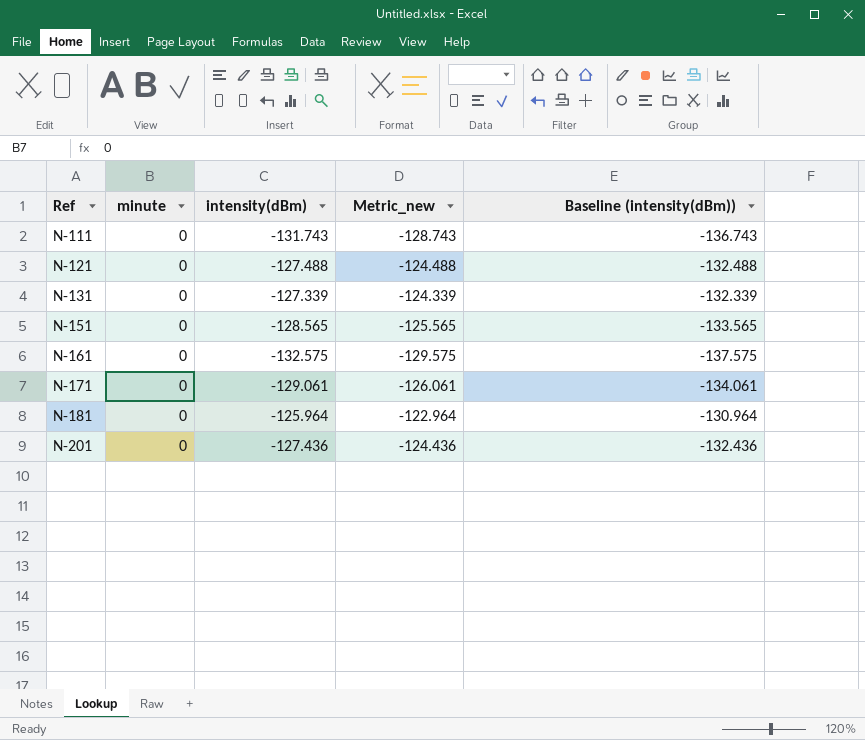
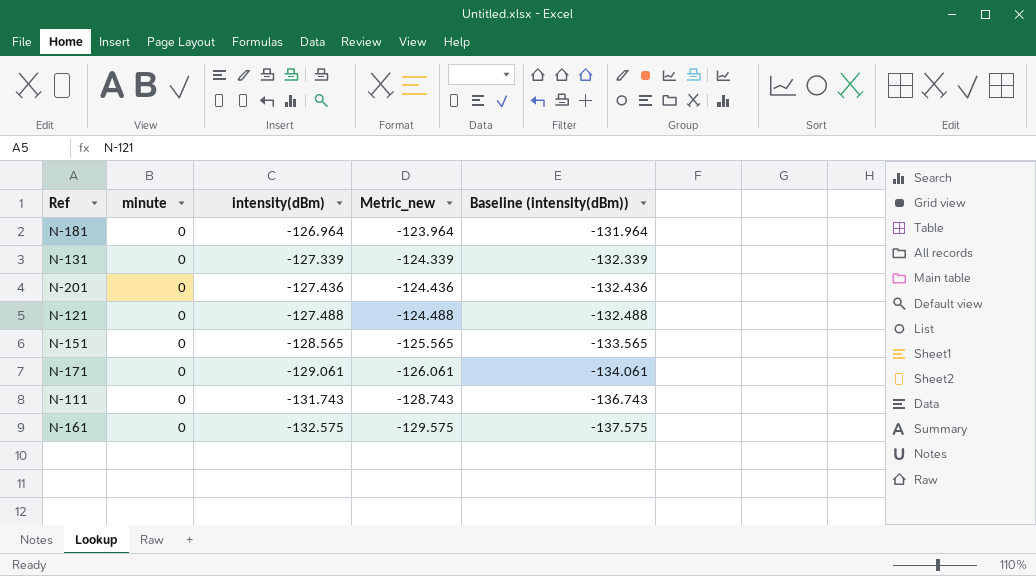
row order: Ref ascending -> intensity(dBm) descending
N-181 | intensity(dBm): -125.964 -> -126.964
N-181 | Metric_new: -122.964 -> -123.964
N-181 | Baseline (intensity(dBm)): -130.964 -> -131.964

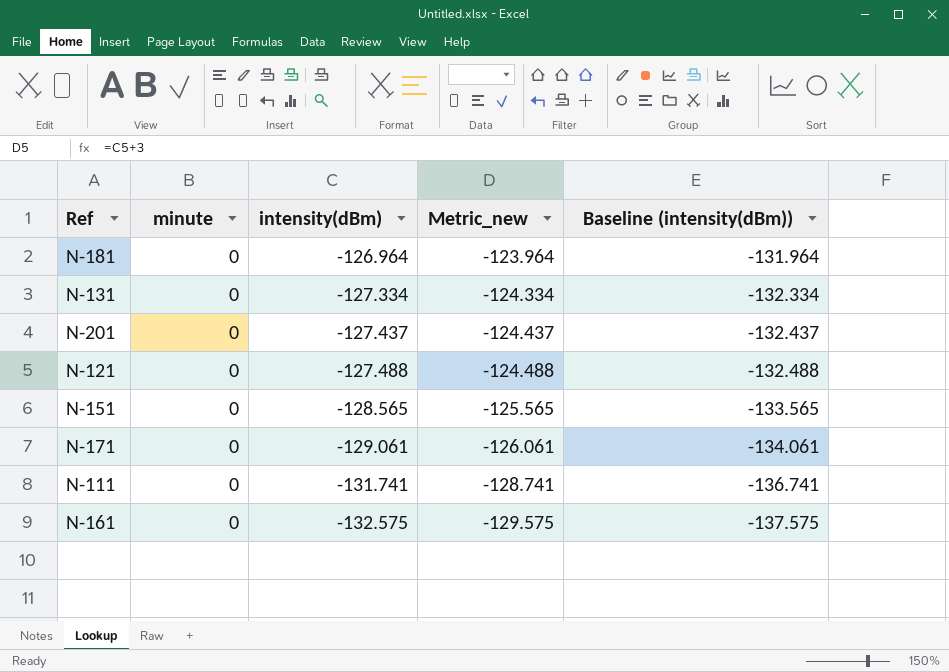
N-131 | intensity(dBm): -127.339 -> -127.334
N-131 | Metric_new: -124.339 -> -124.334
N-131 | Baseline (intensity(dBm)): -132.339 -> -132.334
N-201 | intensity(dBm): -127.436 -> -127.437
N-201 | Metric_new: -124.436 -> -124.437
N-201 | Baseline (intensity(dBm)): -132.436 -> -132.437
N-111 | intensity(dBm): -131.743 -> -131.741
N-111 | Metric_new: -128.743 -> -128.741
N-111 | Baseline (intensity(dBm)): -136.743 -> -136.741

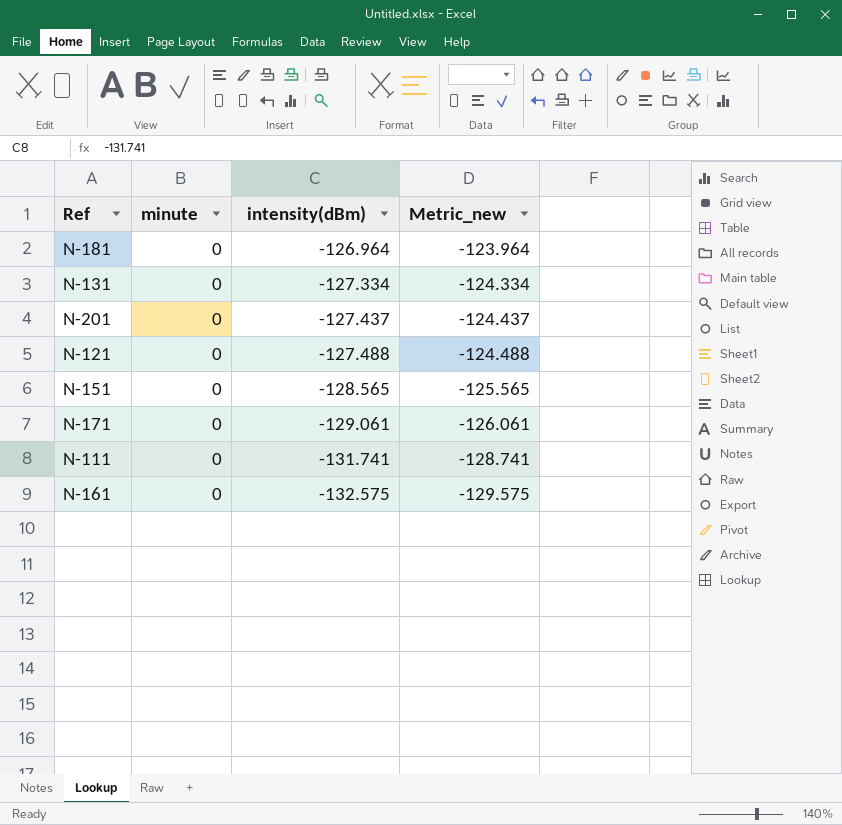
column Baseline (intensity(dBm)) | formula: [intensity(dBm)] - 5 -> none

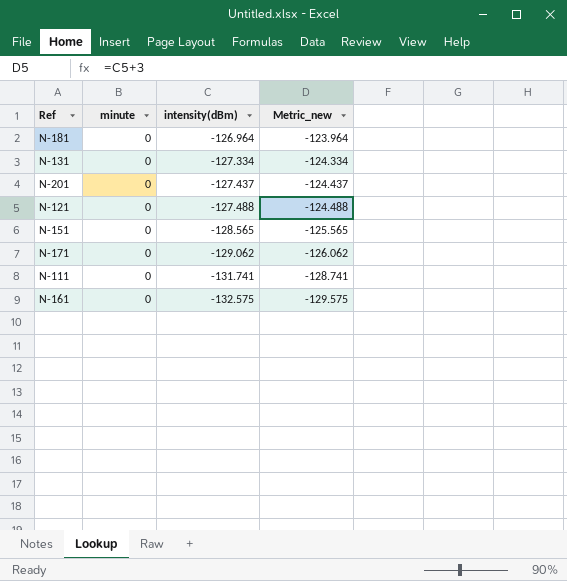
N-171 | intensity(dBm): -129.061 -> -129.062
N-171 | Metric_new: -126.061 -> -126.062

